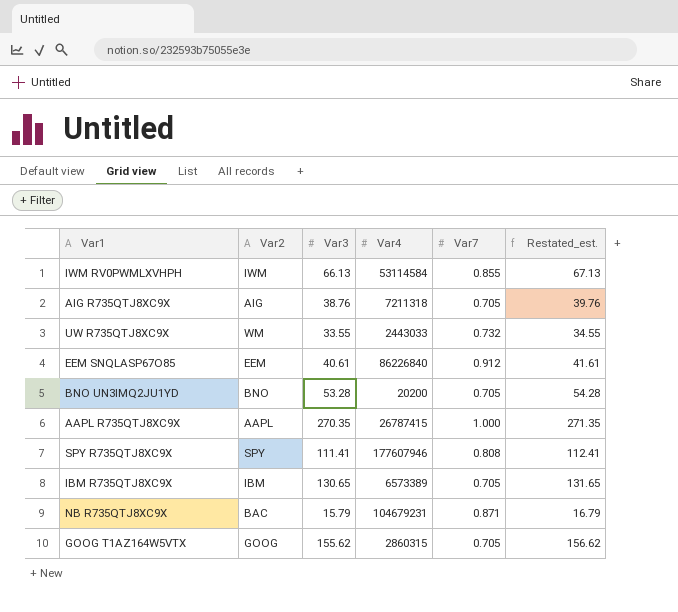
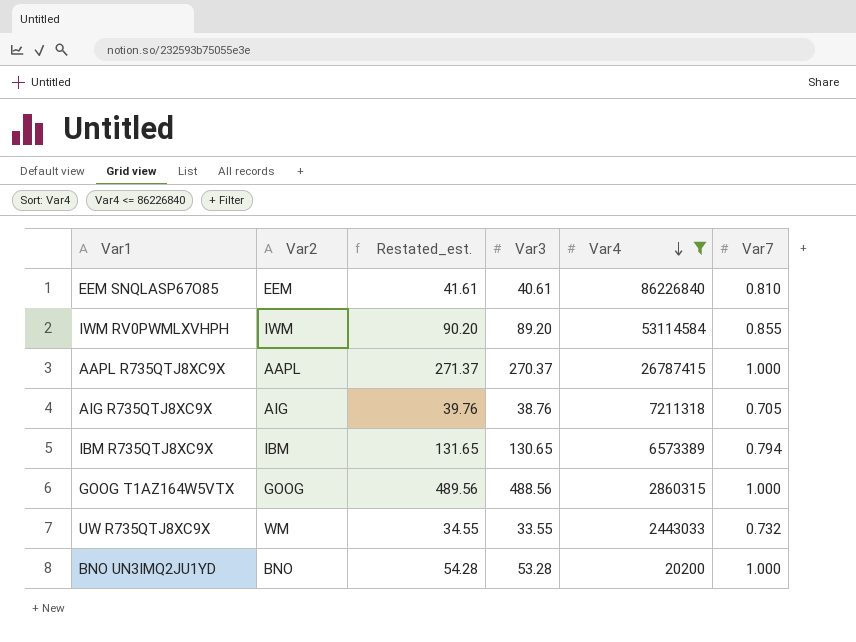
filter: none -> Var4 <= 86226840
row order: none -> Var4 descending
column Restated_est. | position: 6 -> 3
EEM SNQLASP67O85 | Var7: 0.912 -> 0.810
IWM RV0PWMLXVHPH | Restated_est.: 67.13 -> 90.20
IWM RV0PWMLXVHPH | Var3: 66.13 -> 89.20
AAPL R735QTJ8XC9X | Restated_est.: 271.35 -> 271.37
AAPL R735QTJ8XC9X | Var3: 270.35 -> 270.37
IBM R735QTJ8XC9X | Var7: 0.705 -> 0.794
GOOG T1AZ164W5VTX | Restated_est.: 156.62 -> 489.56
GOOG T1AZ164W5VTX | Var3: 155.62 -> 488.56
GOOG T1AZ164W5VTX | Var7: 0.705 -> 1.000
BNO UN3IMQ2JU1YD | Var7: 0.705 -> 1.000

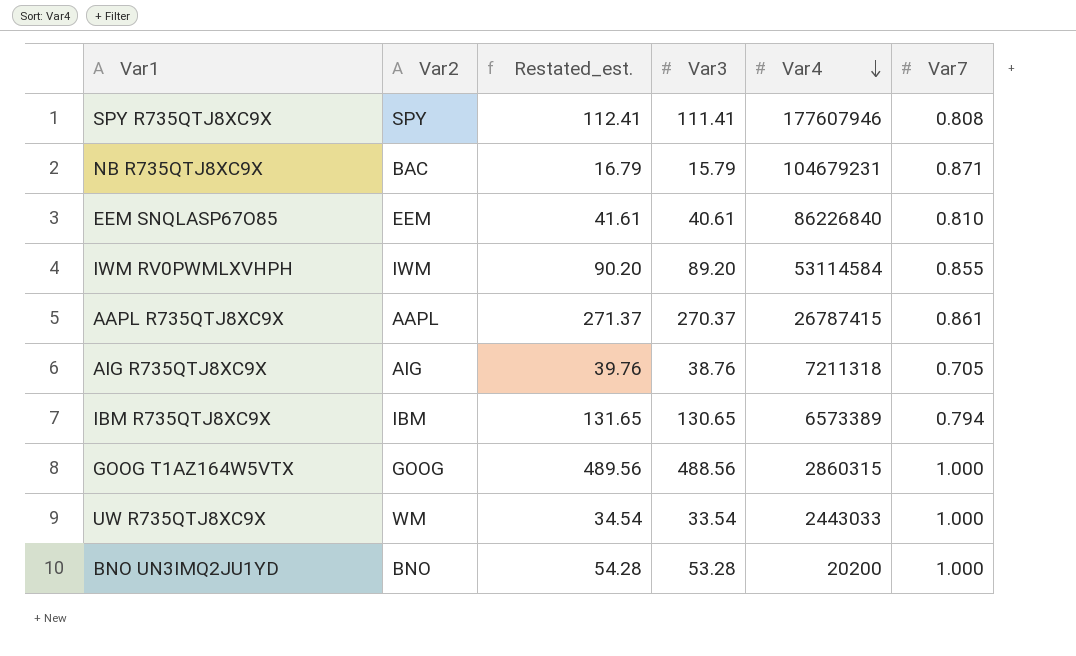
filter: Var4 <= 86226840 -> none
AAPL R735QTJ8XC9X | Var7: 1.000 -> 0.861
UW R735QTJ8XC9X | Restated_est.: 34.55 -> 34.54
UW R735QTJ8XC9X | Var3: 33.55 -> 33.54
UW R735QTJ8XC9X | Var7: 0.732 -> 1.000

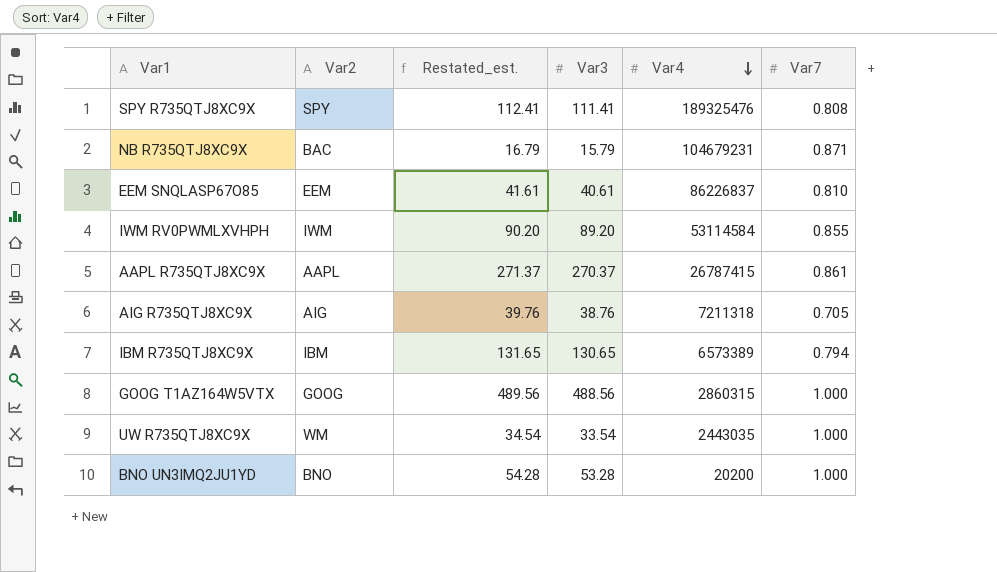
SPY R735QTJ8XC9X | Var4: 177607946 -> 189325476
EEM SNQLASP67O85 | Var4: 86226840 -> 86226837
UW R735QTJ8XC9X | Var4: 2443033 -> 2443035

